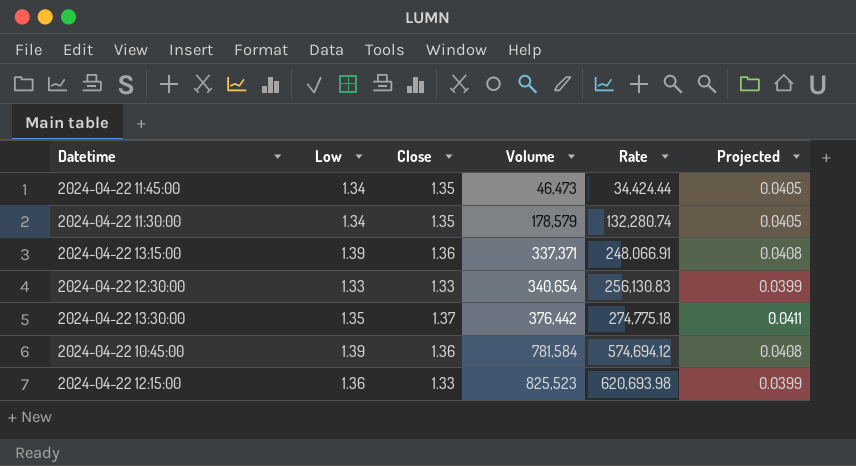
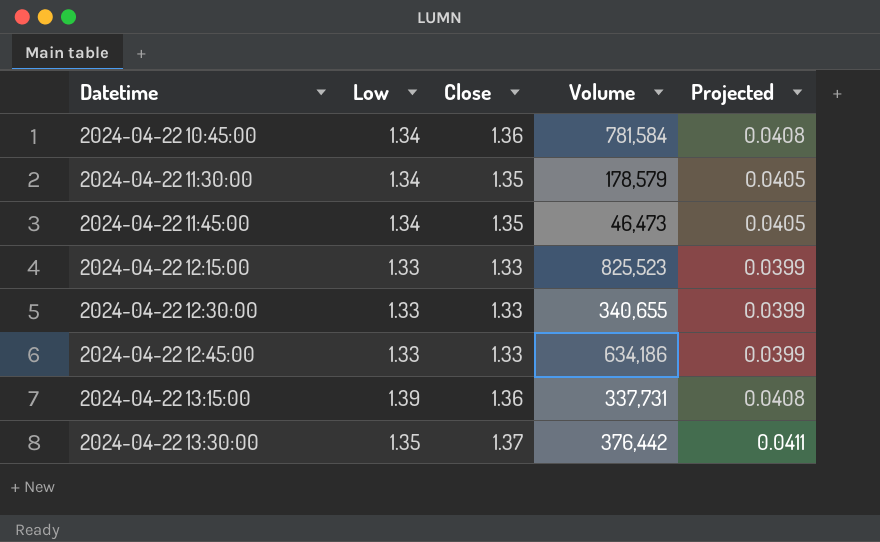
row order: Volume ascending -> Datetime ascending
column Rate | formula: [Volume] / [Close] -> none
2024-04-22 10:45:00 | Low: 1.39 -> 1.34
2024-04-22 12:15:00 | Low: 1.36 -> 1.33
2024-04-22 12:30:00 | Volume: 340,654 -> 340,655
row 2024-04-22 12:45:00: none -> 1.33 | 1.33 | 634,186 | 0.0399
2024-04-22 13:15:00 | Volume: 337,371 -> 337,731

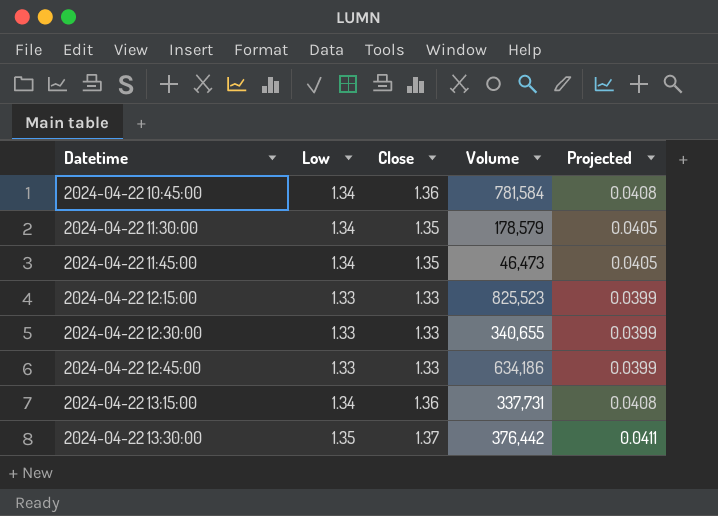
2024-04-22 13:15:00 | Low: 1.39 -> 1.34

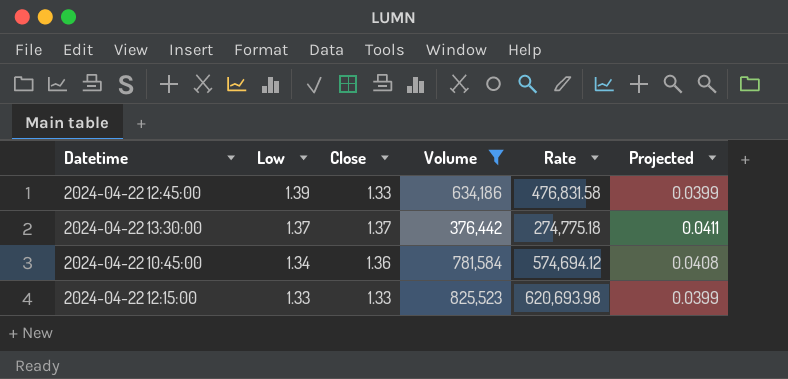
filter: none -> Volume >= 376,442
row order: Datetime ascending -> Low descending
column Rate | formula: none -> [Volume] / [Close]
2024-04-22 12:45:00 | Low: 1.33 -> 1.39
2024-04-22 13:30:00 | Low: 1.35 -> 1.37

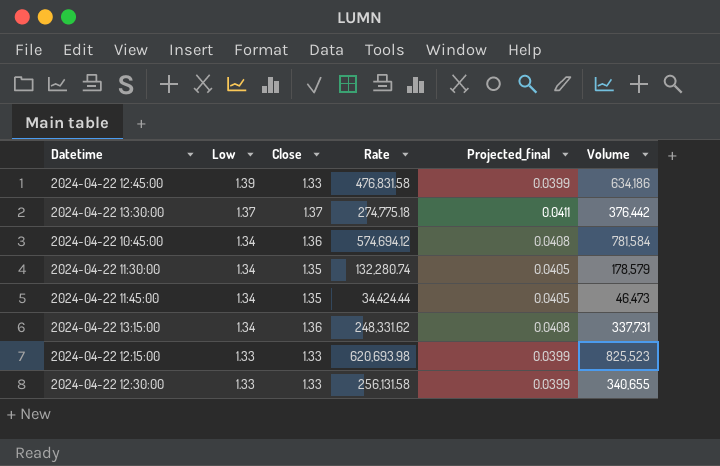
filter: Volume >= 376,442 -> none
column name: Projected -> Projected_final
column Volume | position: 4 -> 6

